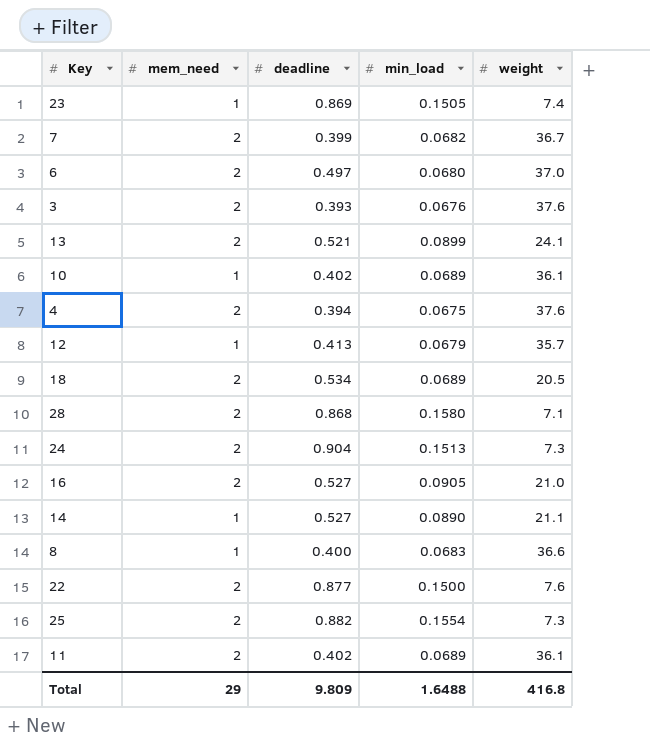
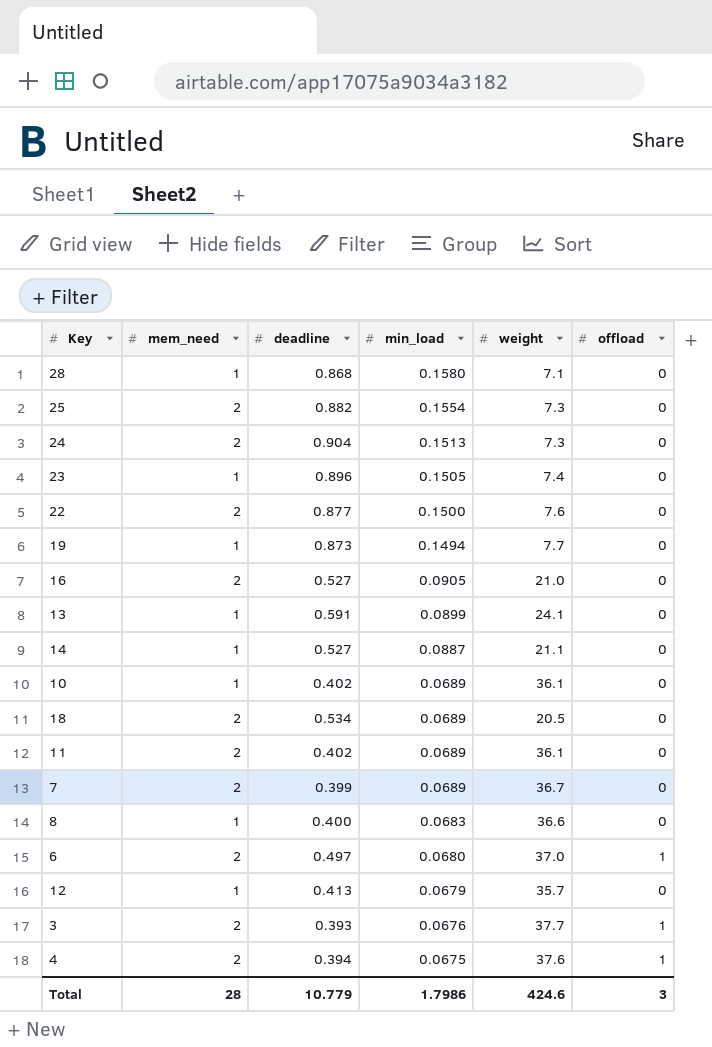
row order: none -> min_load descending
column offload | position: none -> 6
28 | mem_need: 2 -> 1
23 | deadline: 0.869 -> 0.896
row 19: none -> 1 | 0.873 | 0.1494 | 7.7 | 0
13 | mem_need: 2 -> 1
13 | deadline: 0.521 -> 0.591
14 | min_load: 0.0890 -> 0.0887
7 | min_load: 0.0682 -> 0.0689
3 | weight: 37.6 -> 37.7
Total | mem_need: 29 -> 28
Total | deadline: 9.809 -> 10.779
Total | min_load: 1.6488 -> 1.7986
Total | weight: 416.8 -> 424.6

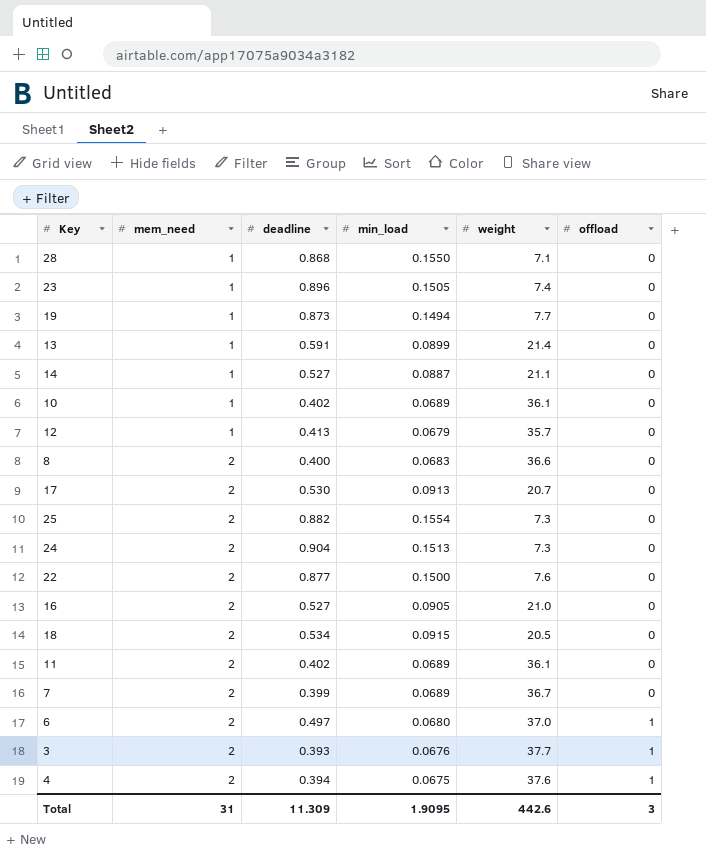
row order: min_load descending -> mem_need ascending
28 | min_load: 0.1580 -> 0.1550
13 | weight: 24.1 -> 21.4
8 | mem_need: 1 -> 2
row 17: none -> 2 | 0.530 | 0.0913 | 20.7 | 0
18 | min_load: 0.0689 -> 0.0915
Total | mem_need: 28 -> 31
Total | deadline: 10.779 -> 11.309
Total | min_load: 1.7986 -> 1.9095
Total | weight: 424.6 -> 442.6

